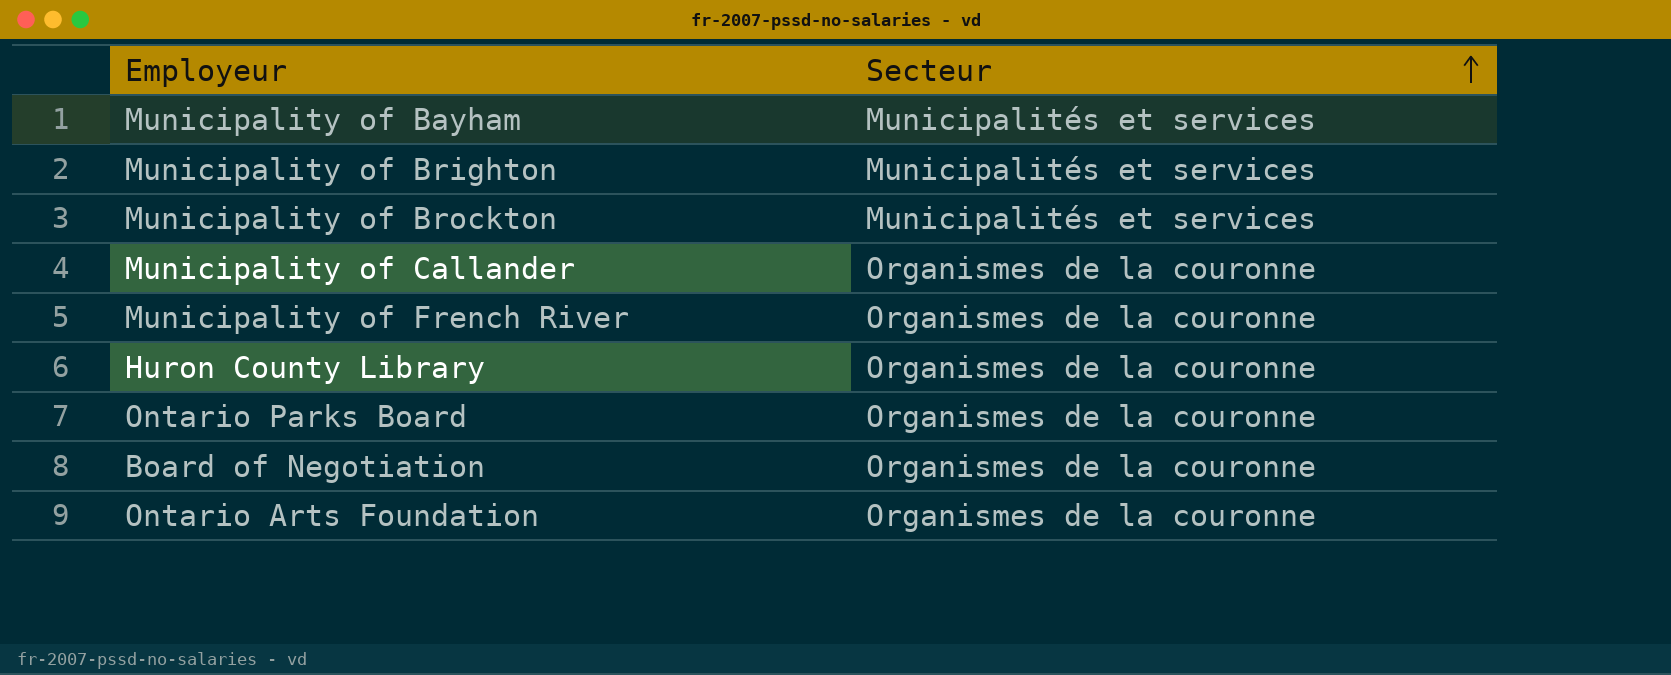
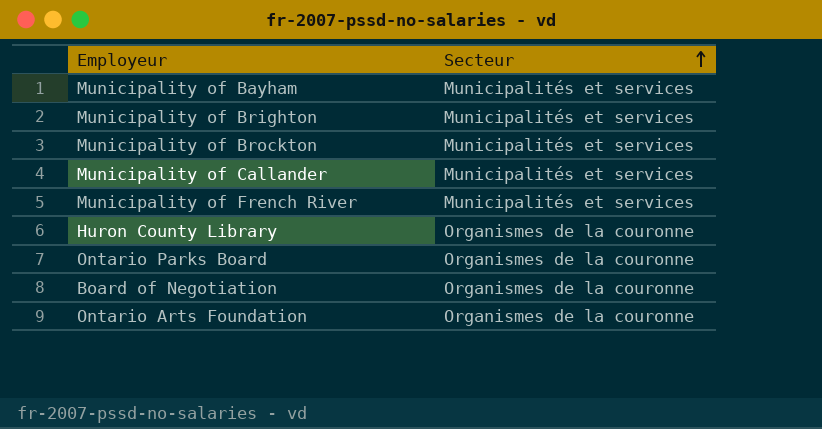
Municipality of Callander | Secteur: Organismes de la couronne -> Municipalités et services
Municipality of French River | Secteur: Organismes de la couronne -> Municipalités et services

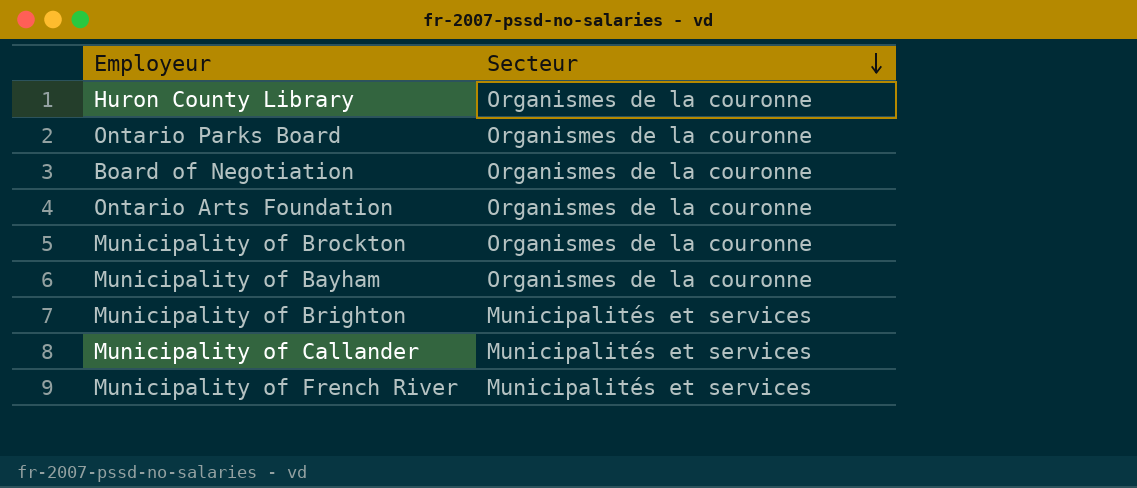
row order: Secteur ascending -> Secteur descending
Municipality of Brockton | Secteur: Municipalités et services -> Organismes de la couronne
Municipality of Bayham | Secteur: Municipalités et services -> Organismes de la couronne

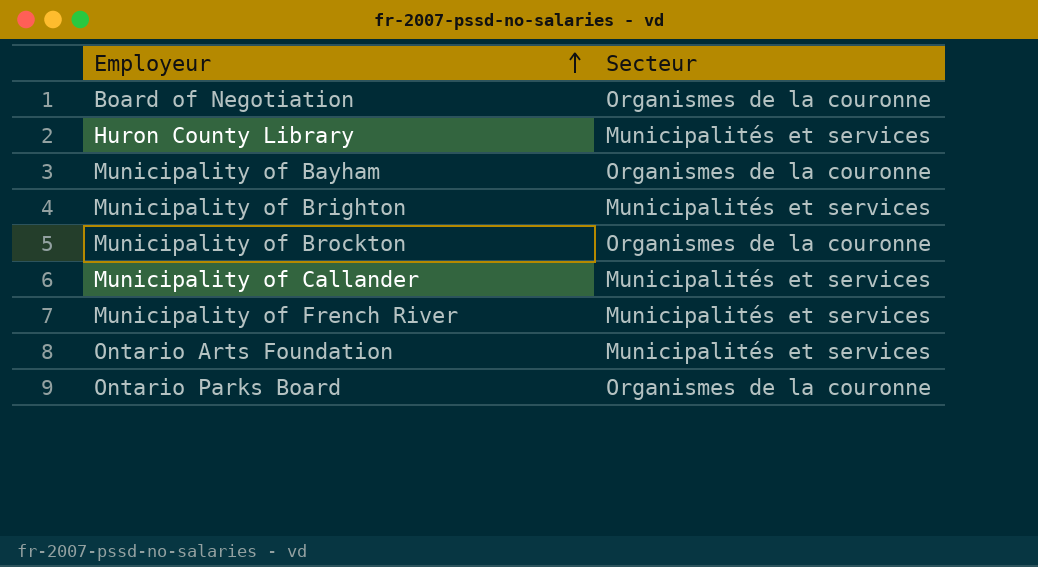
row order: Secteur descending -> Employeur ascending
Huron County Library | Secteur: Organismes de la couronne -> Municipalités et services
Ontario Arts Foundation | Secteur: Organismes de la couronne -> Municipalités et services

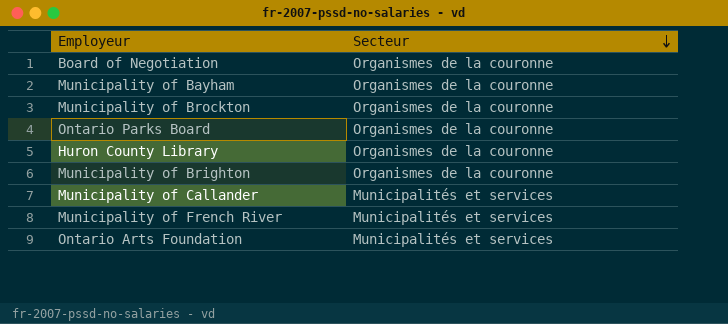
row order: Employeur ascending -> Secteur descending
Huron County Library | Secteur: Municipalités et services -> Organismes de la couronne
Municipality of Brighton | Secteur: Municipalités et services -> Organismes de la couronne

